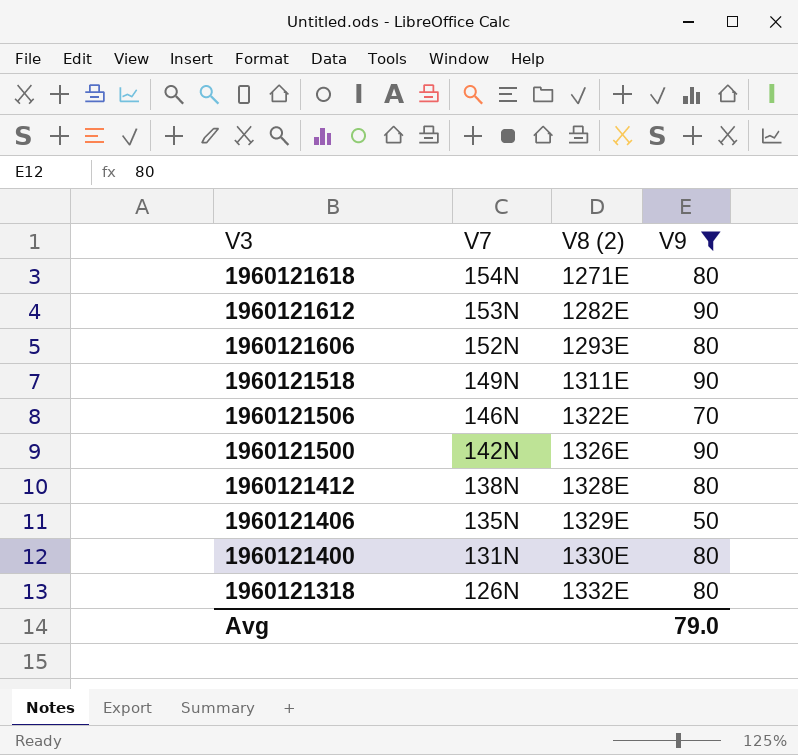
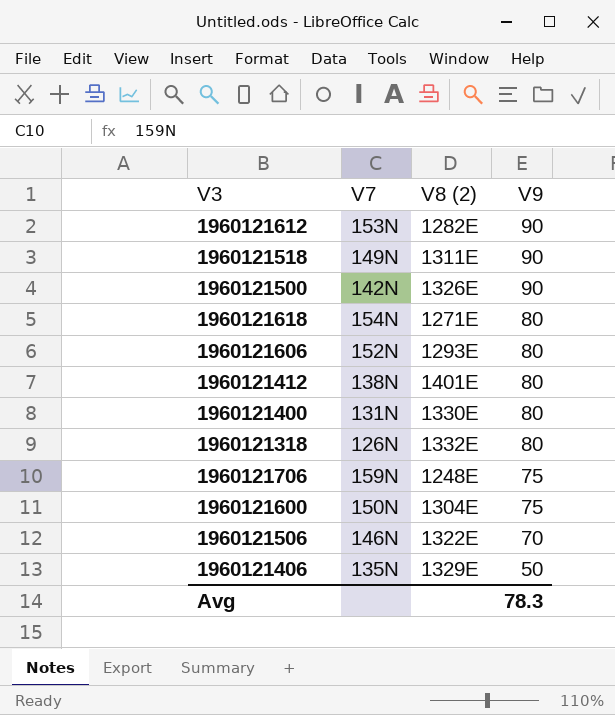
filter: V9 != 75 -> none
row order: V3 descending -> V9 descending
1960121412 | V8 (2): 1328E -> 1401E
Avg | V9: 79.0 -> 78.3

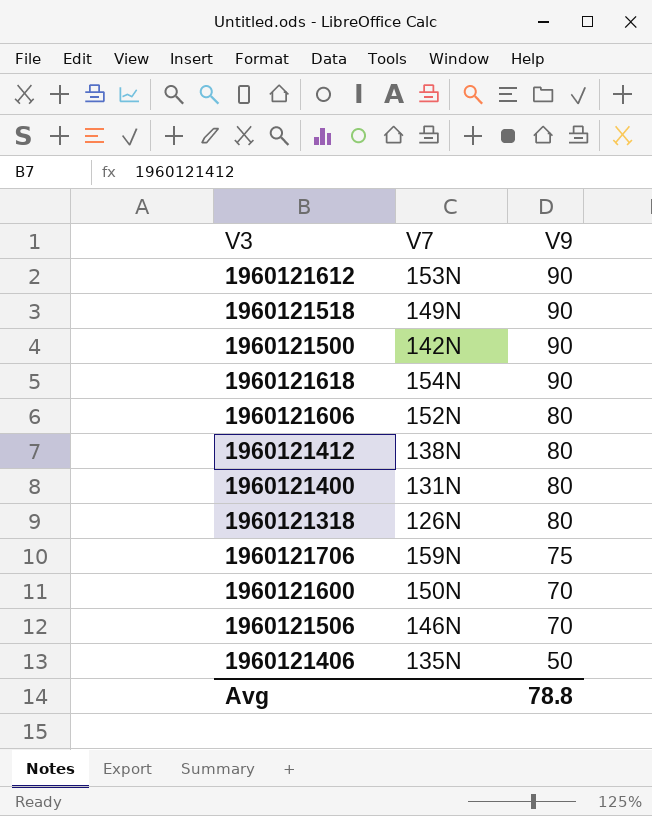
column V8 (2) | position: 3 -> none
1960121618 | V9: 80 -> 90
1960121600 | V9: 75 -> 70
Avg | V9: 78.3 -> 78.8

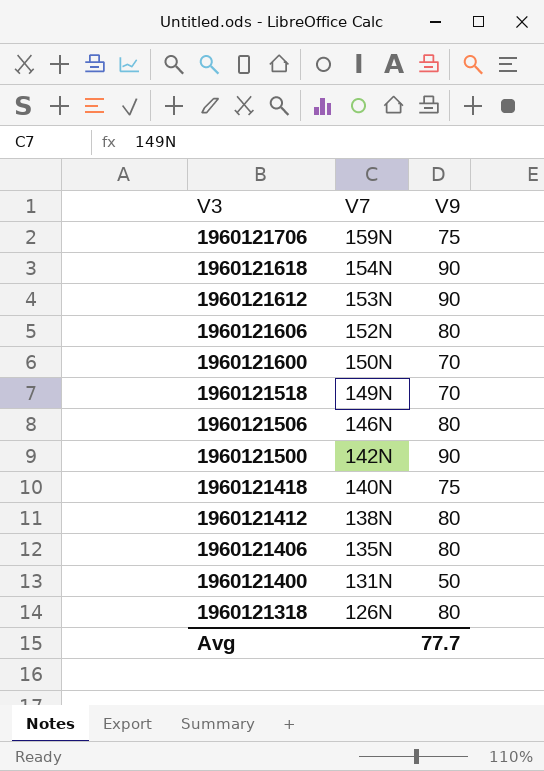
row order: V9 descending -> V3 descending
1960121518 | V9: 90 -> 70
1960121506 | V9: 70 -> 80
row 1960121418: none -> 140N | 75
1960121406 | V9: 50 -> 80
1960121400 | V9: 80 -> 50
Avg | V9: 78.8 -> 77.7

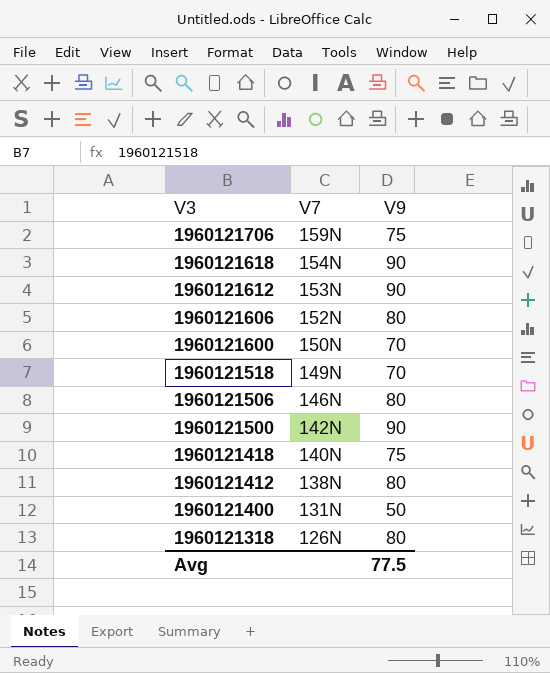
row 1960121406: 135N | 80 -> none
Avg | V9: 77.7 -> 77.5

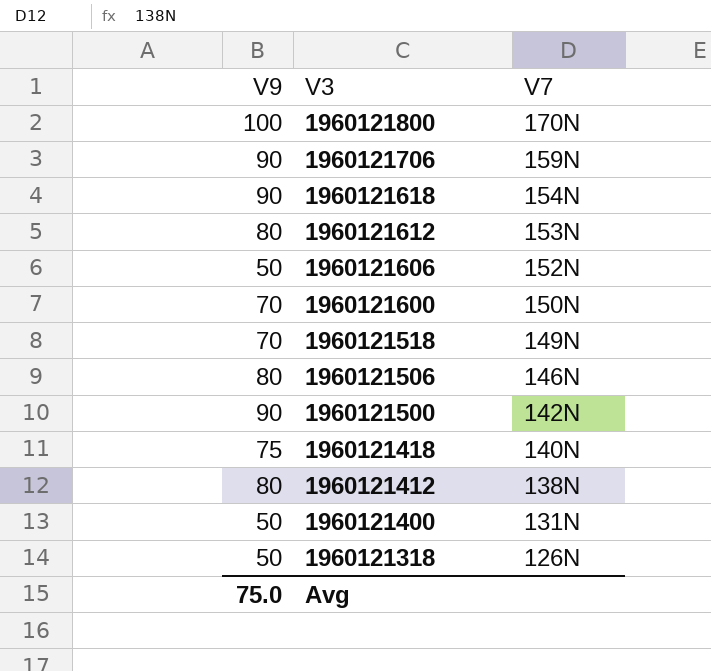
column V9 | position: 3 -> 1
row 1960121800: none -> 100 | 170N
1960121706 | V9: 75 -> 90
1960121612 | V9: 90 -> 80
1960121606 | V9: 80 -> 50
1960121318 | V9: 80 -> 50
Avg | V9: 77.5 -> 75.0

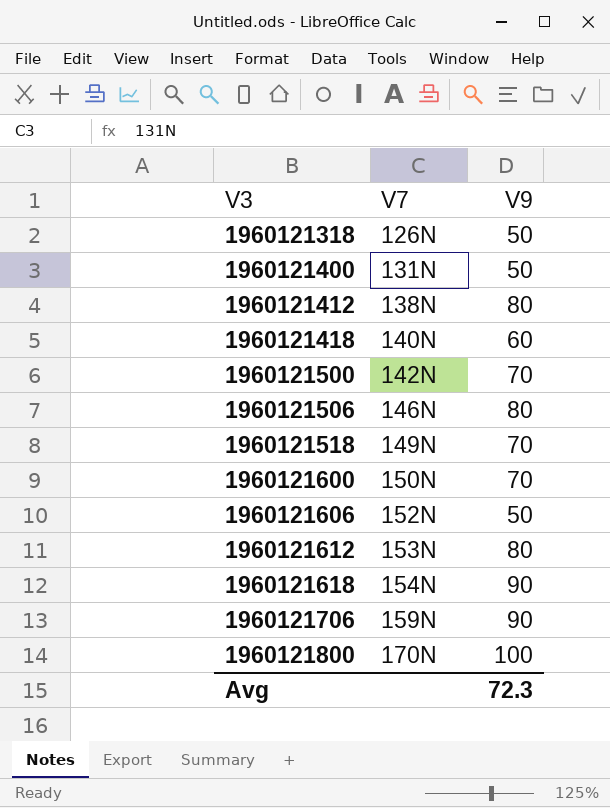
row order: V3 descending -> V3 ascending
column V9 | position: 1 -> 3
1960121418 | V9: 75 -> 60
1960121500 | V9: 90 -> 70
Avg | V9: 75.0 -> 72.3

